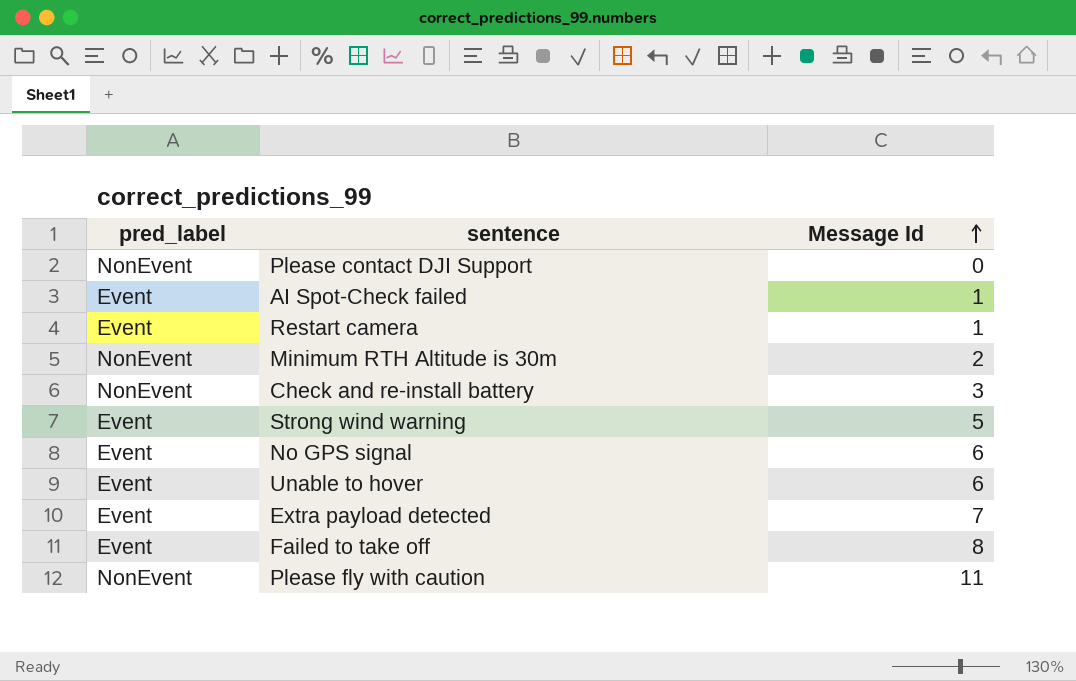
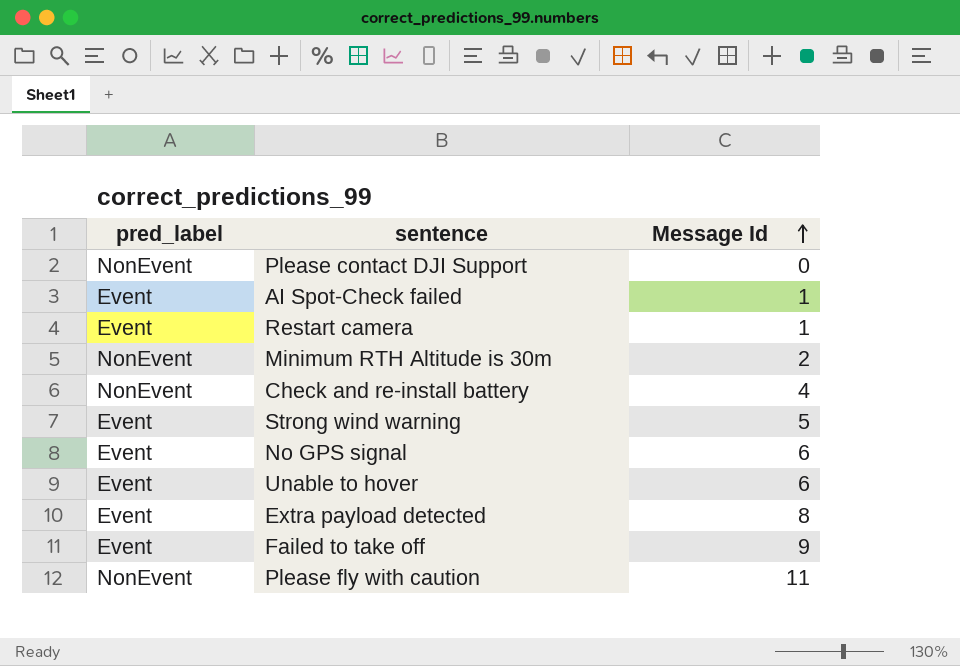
Check and re-install battery | Message Id: 3 -> 4
Extra payload detected | Message Id: 7 -> 8
Failed to take off | Message Id: 8 -> 9

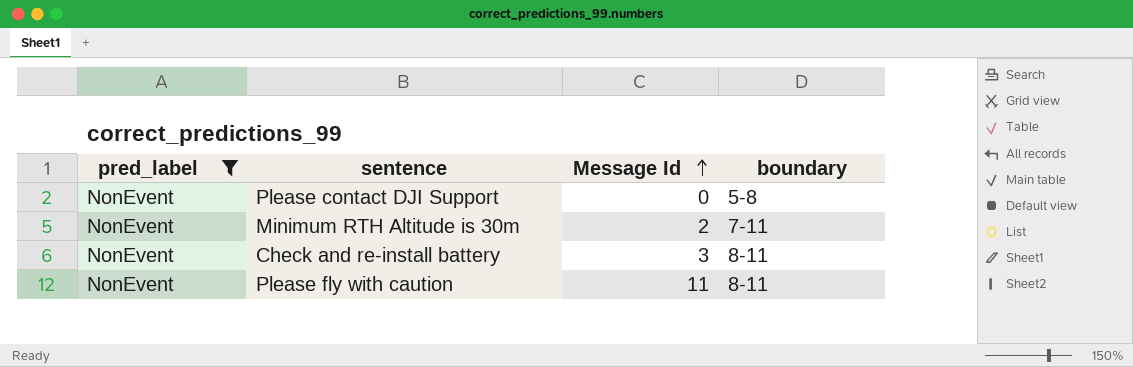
filter: none -> pred_label = NonEvent
column boundary | position: none -> 4
Check and re-install battery | Message Id: 4 -> 3

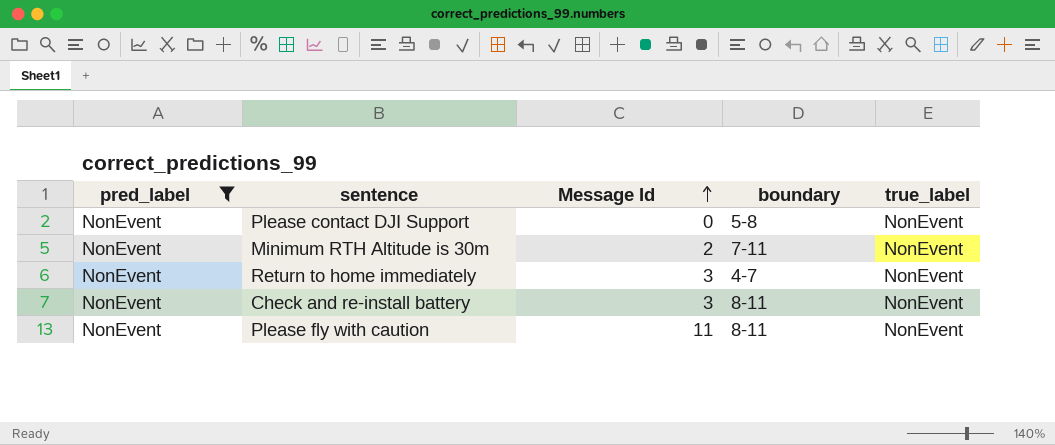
column true_label | position: none -> 5
row Return to home immediately: none -> NonEvent | 3 | 4-7 | NonEvent

